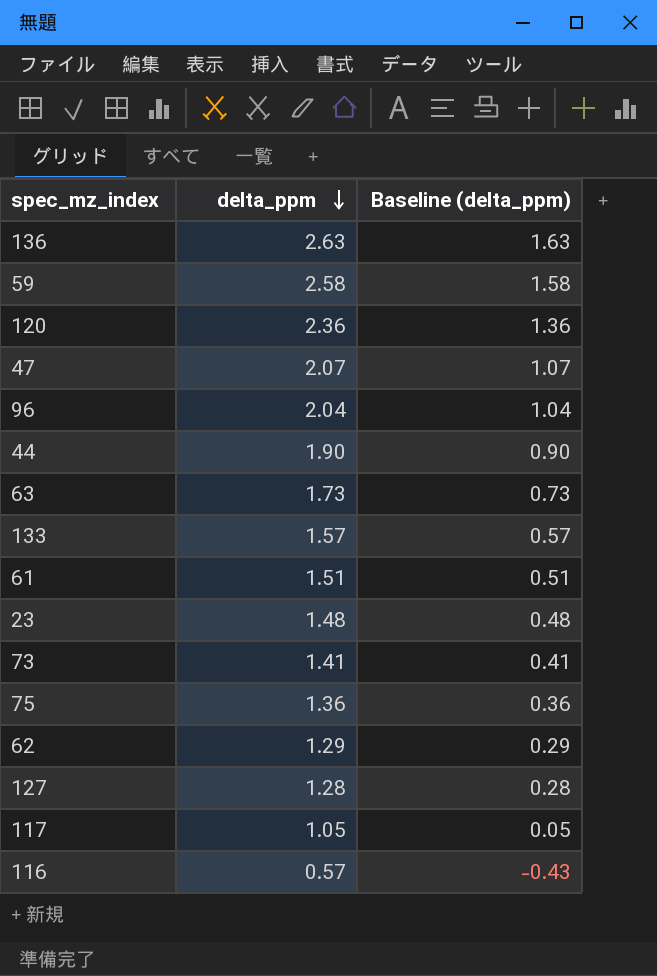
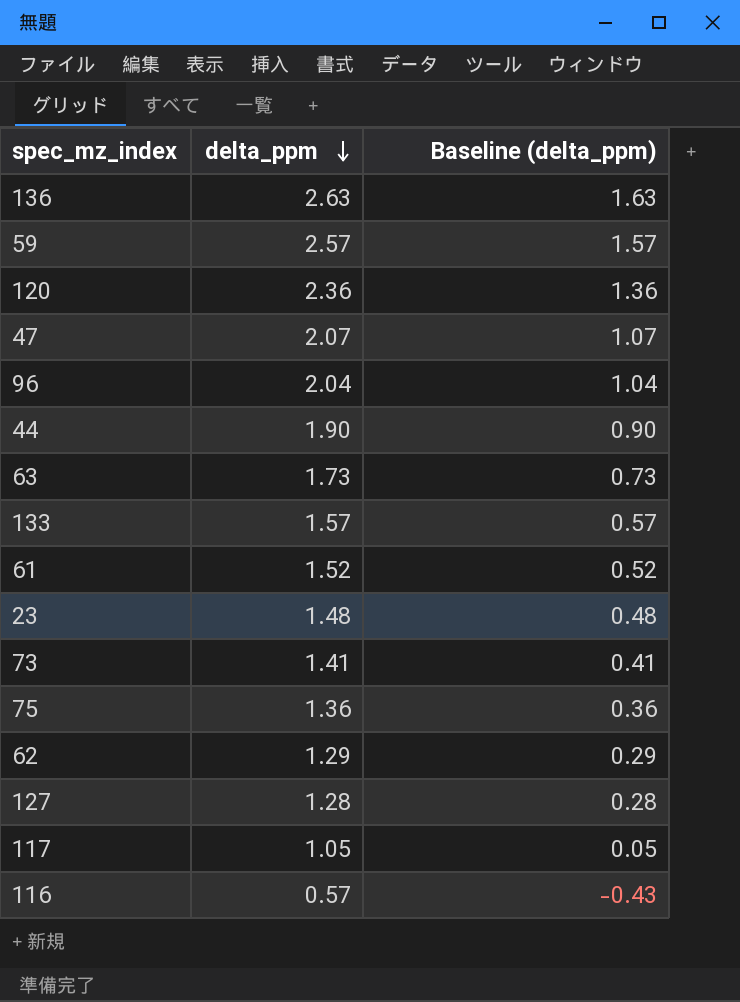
59 | delta_ppm: 2.58 -> 2.57
59 | Baseline (delta_ppm): 1.58 -> 1.57
61 | delta_ppm: 1.51 -> 1.52
61 | Baseline (delta_ppm): 0.51 -> 0.52

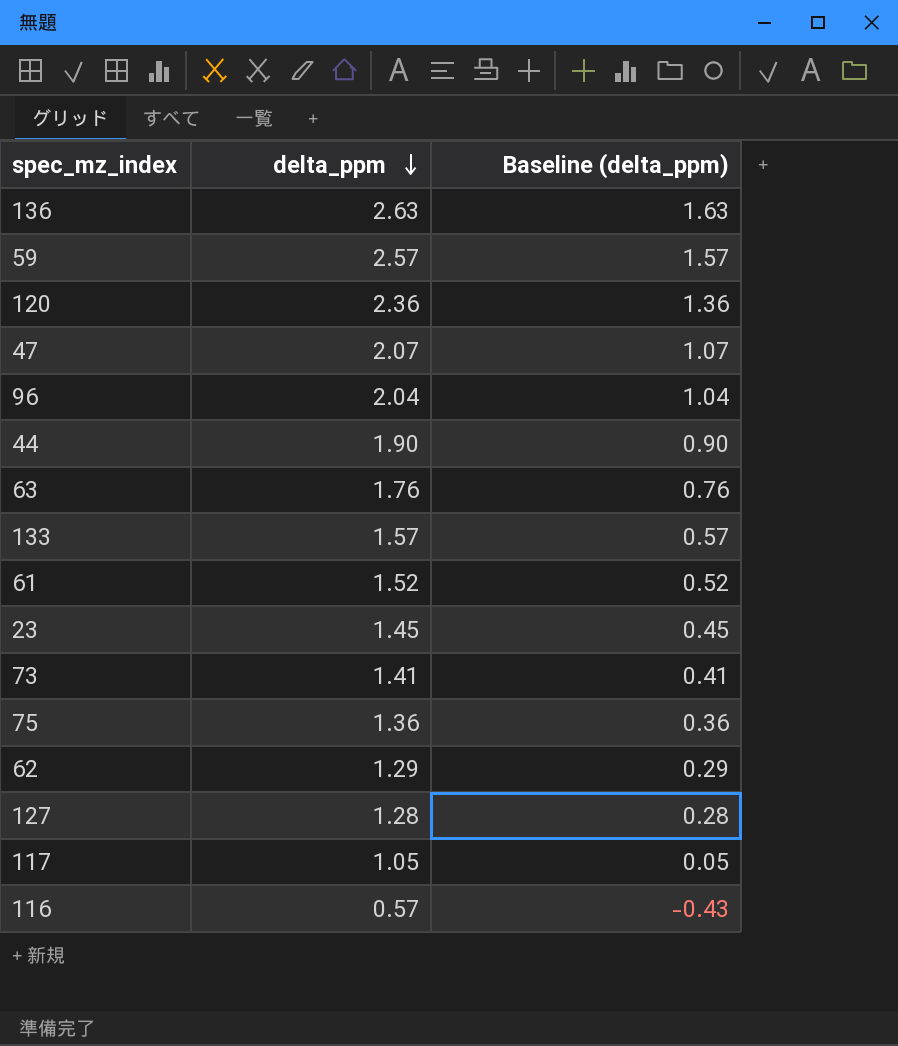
63 | delta_ppm: 1.73 -> 1.76
63 | Baseline (delta_ppm): 0.73 -> 0.76
23 | delta_ppm: 1.48 -> 1.45
23 | Baseline (delta_ppm): 0.48 -> 0.45

